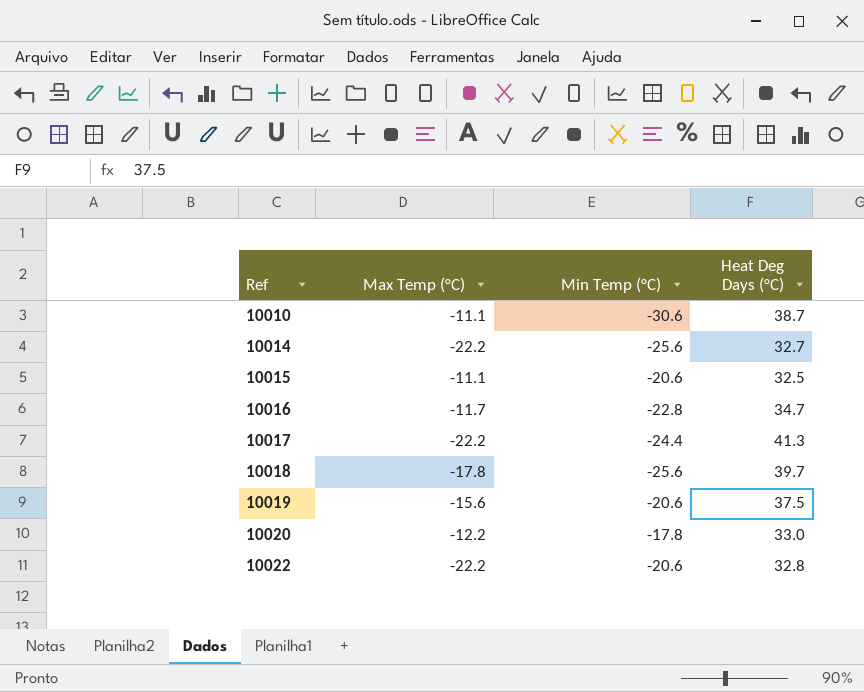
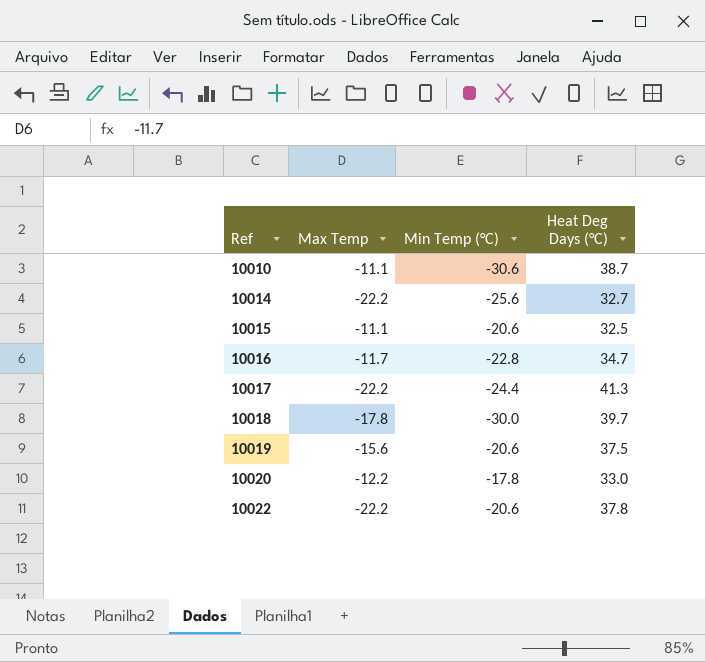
column name: Max Temp (°C) -> Max Temp
10018 | Min Temp (°C): -25.6 -> -30.0
10022 | Heat Deg Days (°C): 32.8 -> 37.8

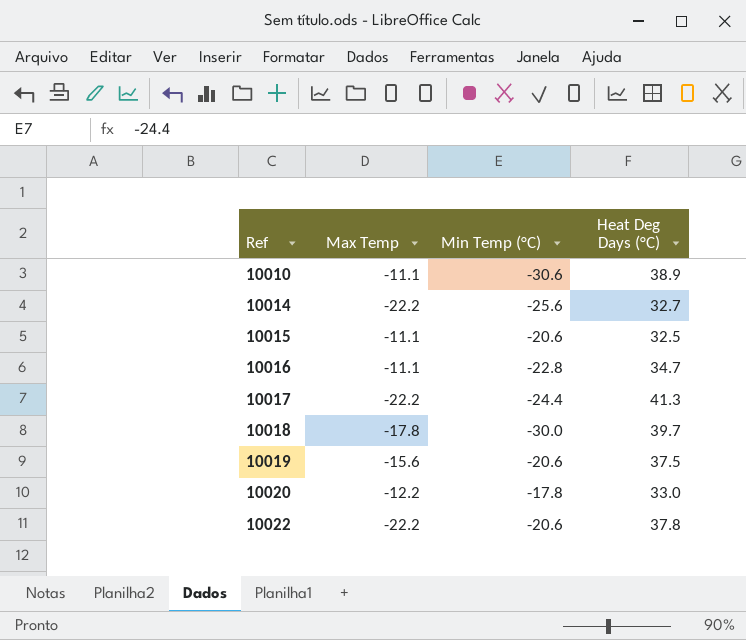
10010 | Heat Deg Days (°C): 38.7 -> 38.9
10016 | Max Temp: -11.7 -> -11.1

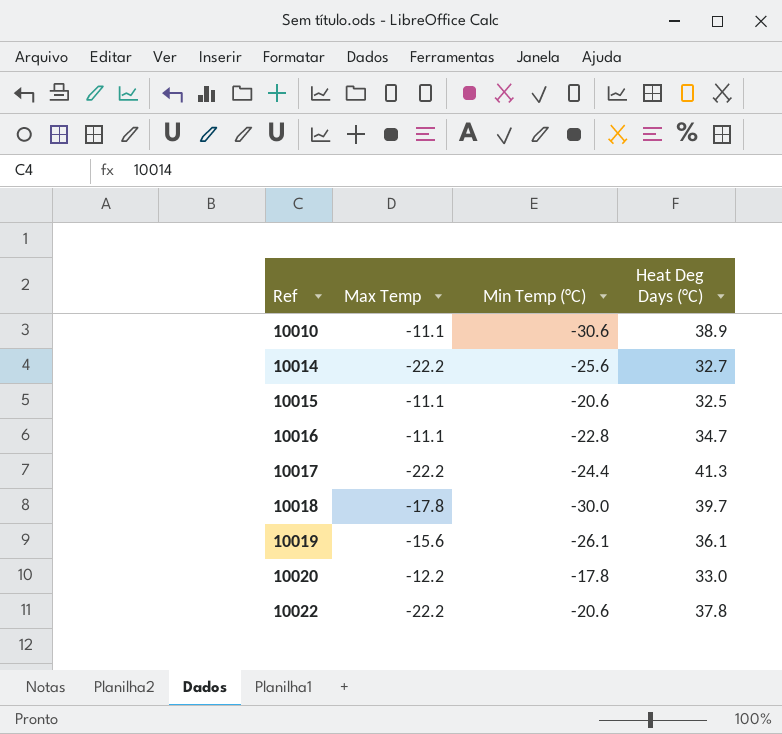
10019 | Min Temp (°C): -20.6 -> -26.1
10019 | Heat Deg Days (°C): 37.5 -> 36.1

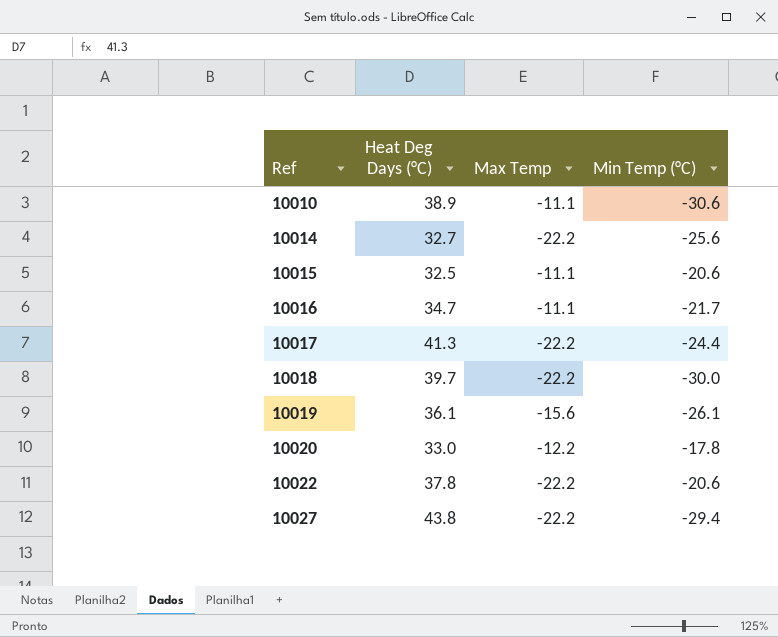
column Heat Deg Days (°C) | position: 4 -> 2
10016 | Min Temp (°C): -22.8 -> -21.7
10018 | Max Temp: -17.8 -> -22.2
row 10027: none -> 43.8 | -22.2 | -29.4

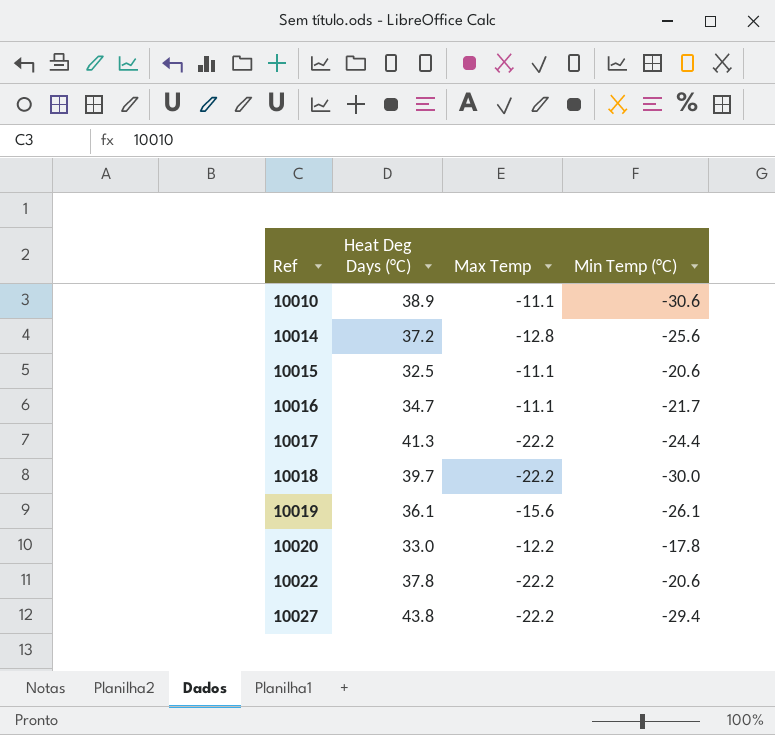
10014 | Heat Deg Days (°C): 32.7 -> 37.2
10014 | Max Temp: -22.2 -> -12.8

